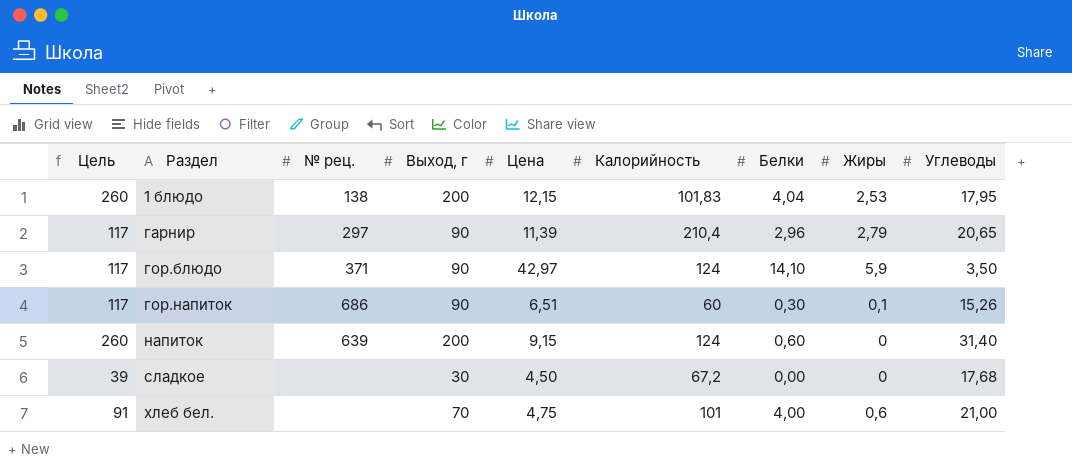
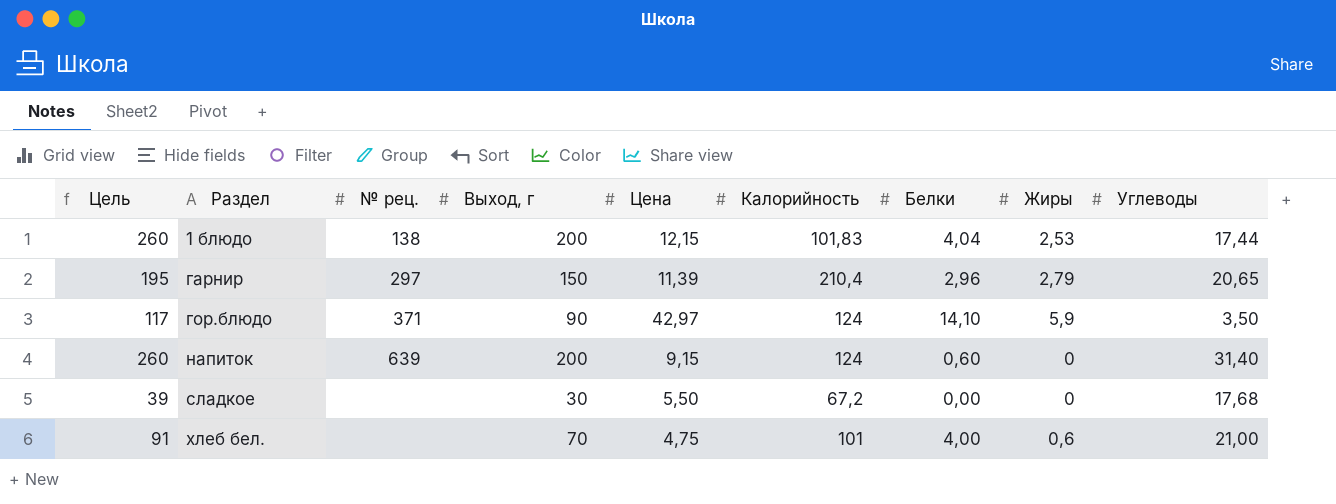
row гор.напиток: 117 | 686 | 90 | 6,51 | 60 | 0,30 | 0,1 | 15,26 -> none
1 блюдо | Углеводы: 17,95 -> 17,44
гарнир | Цель: 117 -> 195
гарнир | Выход, г: 90 -> 150
сладкое | Цена: 4,50 -> 5,50

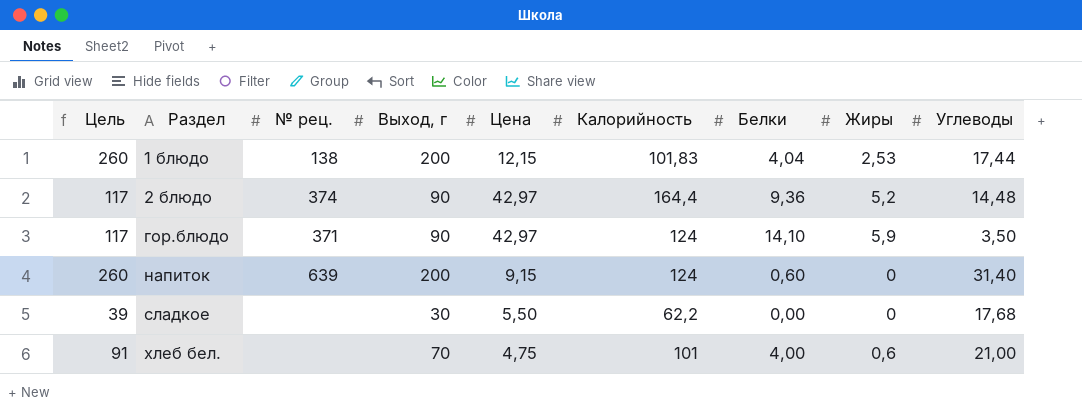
row гарнир: 195 | 297 | 150 | 11,39 | 210,4 | 2,96 | 2,79 | 20,65 -> none
row 2 блюдо: none -> 117 | 374 | 90 | 42,97 | 164,4 | 9,36 | 5,2 | 14,48
сладкое | Калорийность: 67,2 -> 62,2

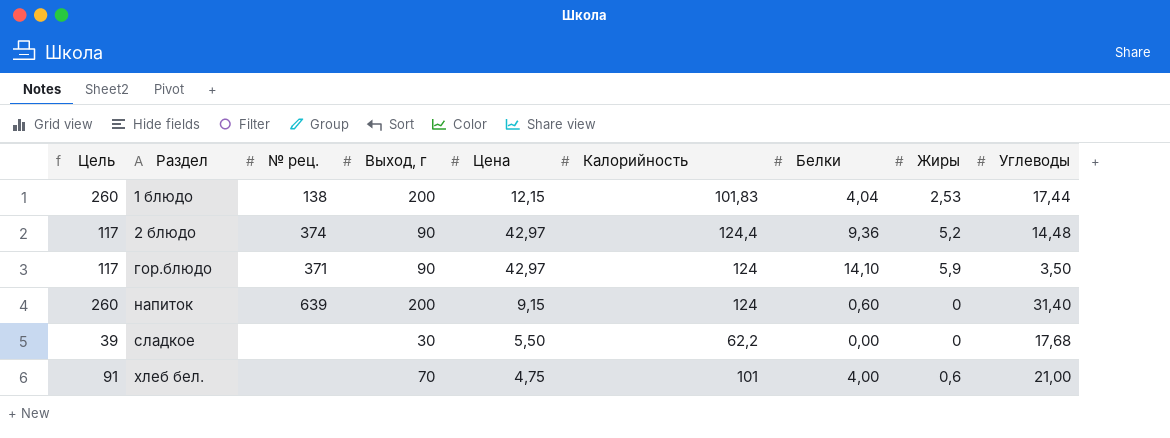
2 блюдо | Калорийность: 164,4 -> 124,4

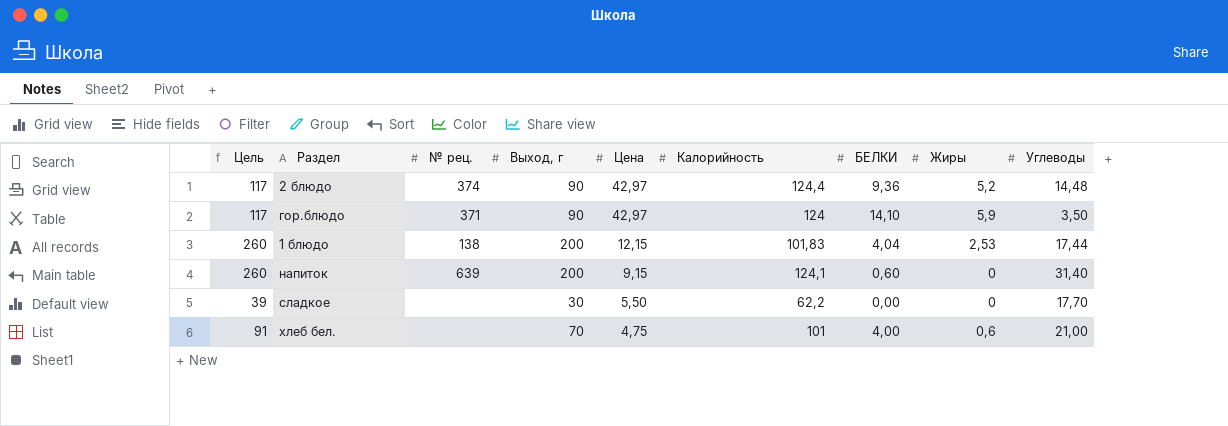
row order: Раздел ascending -> Цена descending
column name: Белки -> БЕЛКИ
напиток | Калорийность: 124 -> 124,1
сладкое | Углеводы: 17,68 -> 17,70

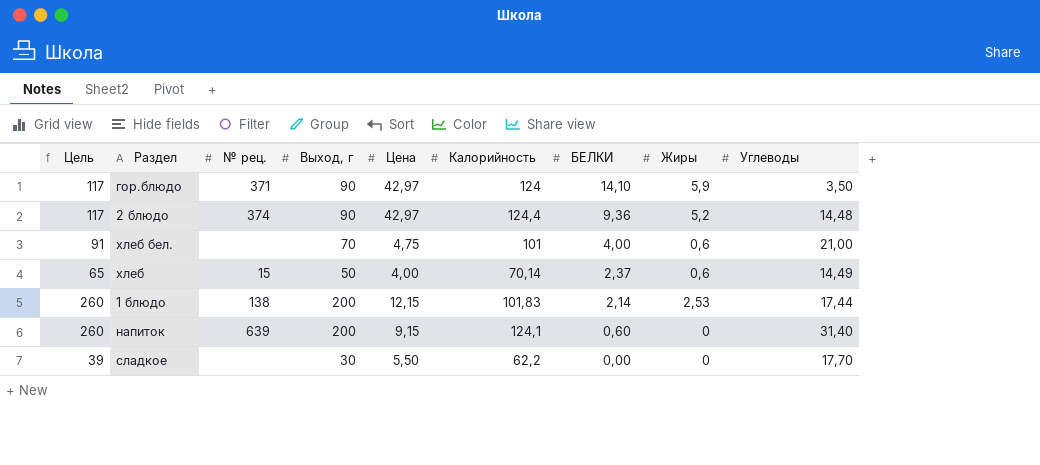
row order: Цена descending -> БЕЛКИ descending
row хлеб: none -> 65 | 15 | 50 | 4,00 | 70,14 | 2,37 | 0,6 | 14,49
1 блюдо | БЕЛКИ: 4,04 -> 2,14

